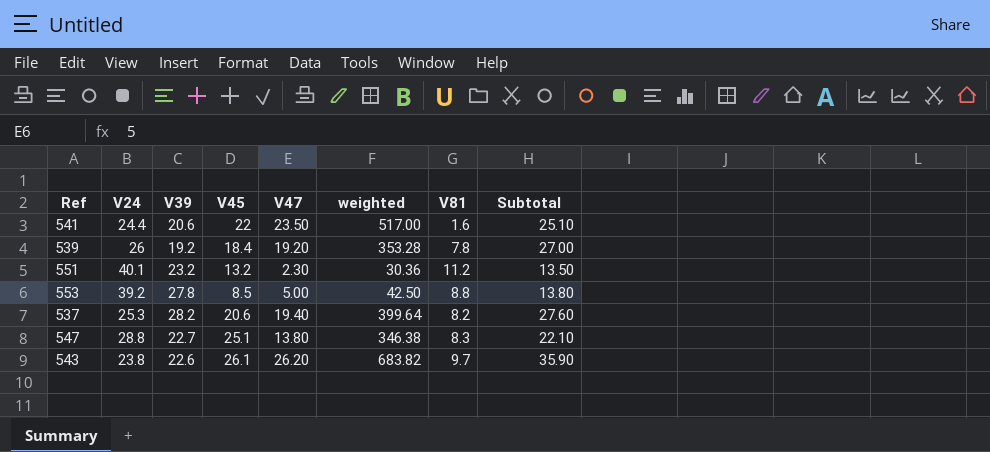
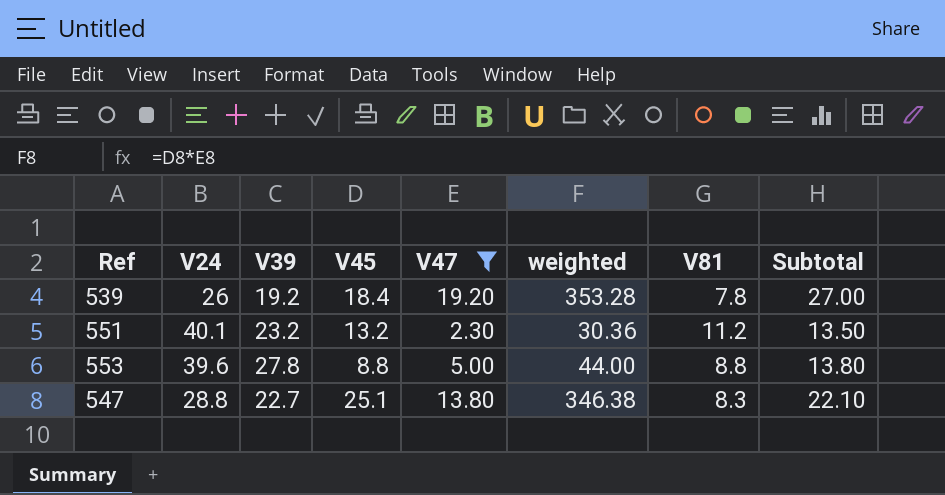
filter: none -> V47 <= 19.20
553 | V24: 39.2 -> 39.6
553 | V45: 8.5 -> 8.8
553 | weighted: 42.50 -> 44.00

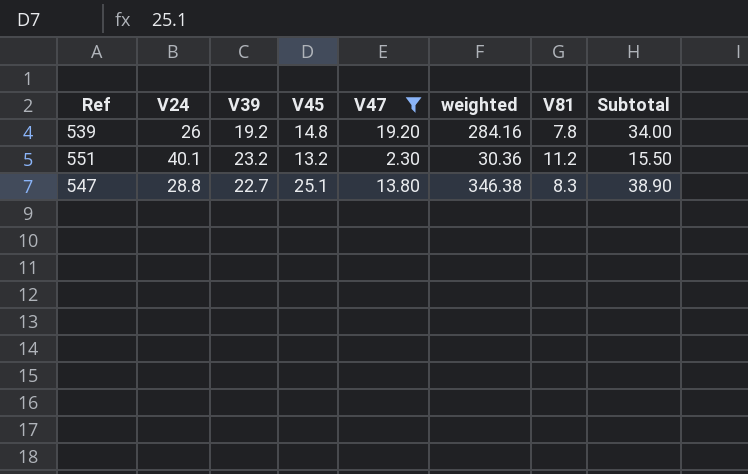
column Subtotal | formula: [V47] + [V81] -> [V45] + [V47]
row 553: 39.6 | 27.8 | 8.8 | 5.00 | 44.00 | 8.8 | 13.80 -> none
539 | V45: 18.4 -> 14.8
539 | weighted: 353.28 -> 284.16

